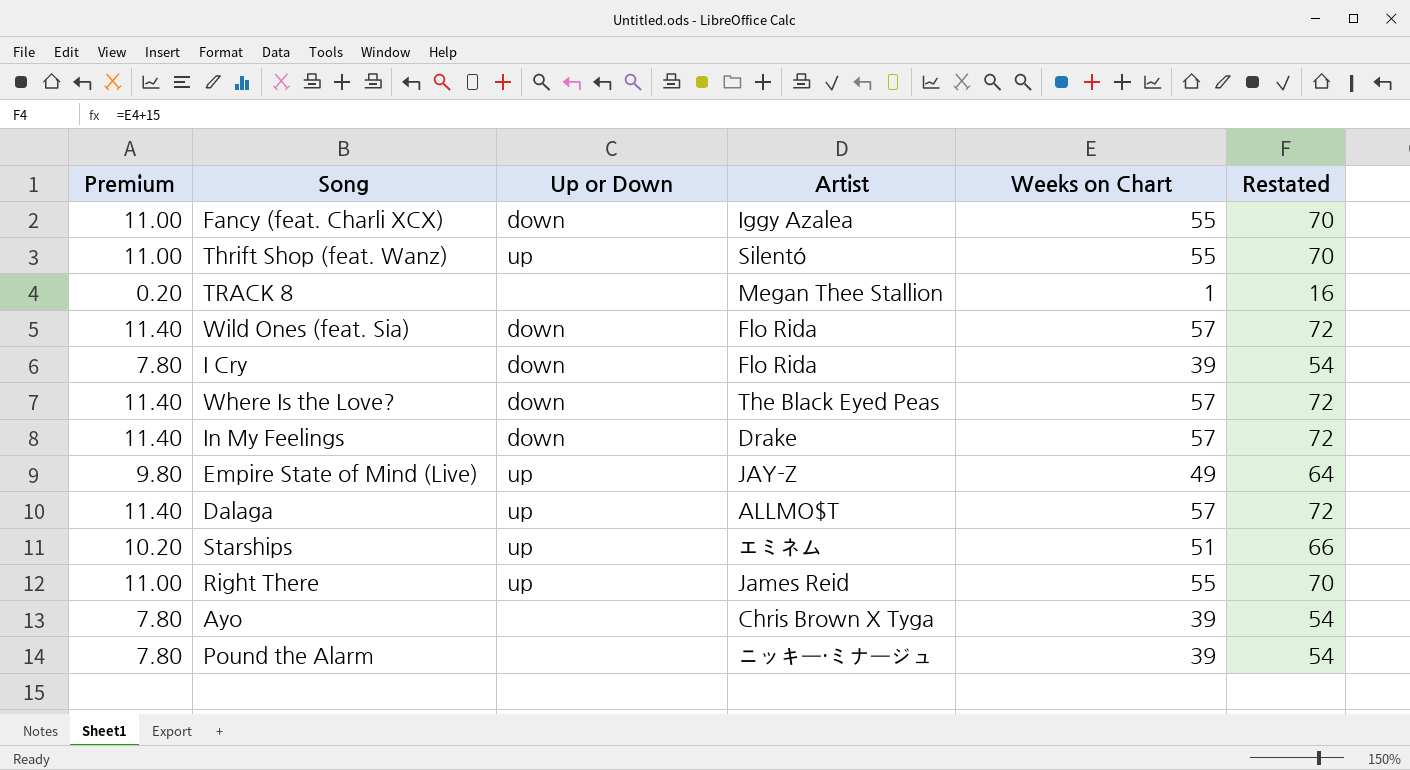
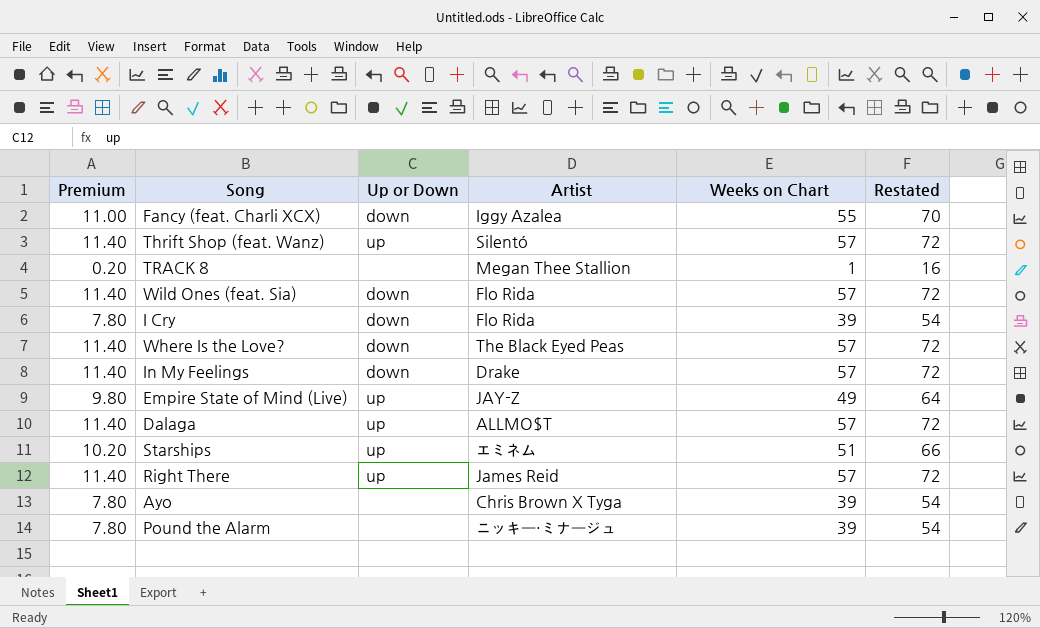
Thrift Shop (feat. Wanz) | Premium: 11.00 -> 11.40
Thrift Shop (feat. Wanz) | Weeks on Chart: 55 -> 57
Thrift Shop (feat. Wanz) | Restated: 70 -> 72
Right There | Premium: 11.00 -> 11.40
Right There | Weeks on Chart: 55 -> 57
Right There | Restated: 70 -> 72

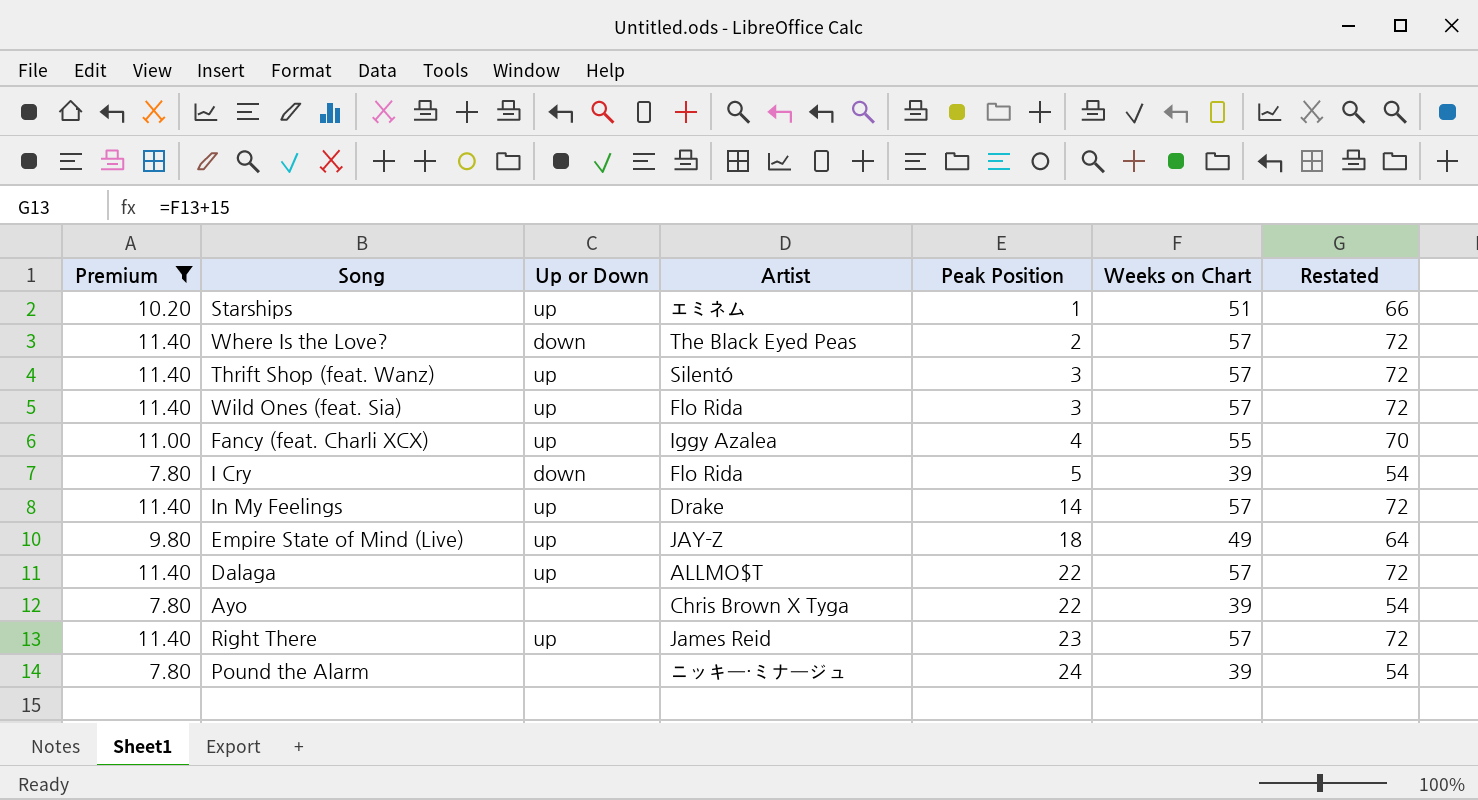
filter: none -> Premium != 0.20
row order: none -> Peak Position ascending
column Peak Position | position: none -> 5
Wild Ones (feat. Sia) | Up or Down: down -> up
Fancy (feat. Charli XCX) | Up or Down: down -> up
In My Feelings | Up or Down: down -> up

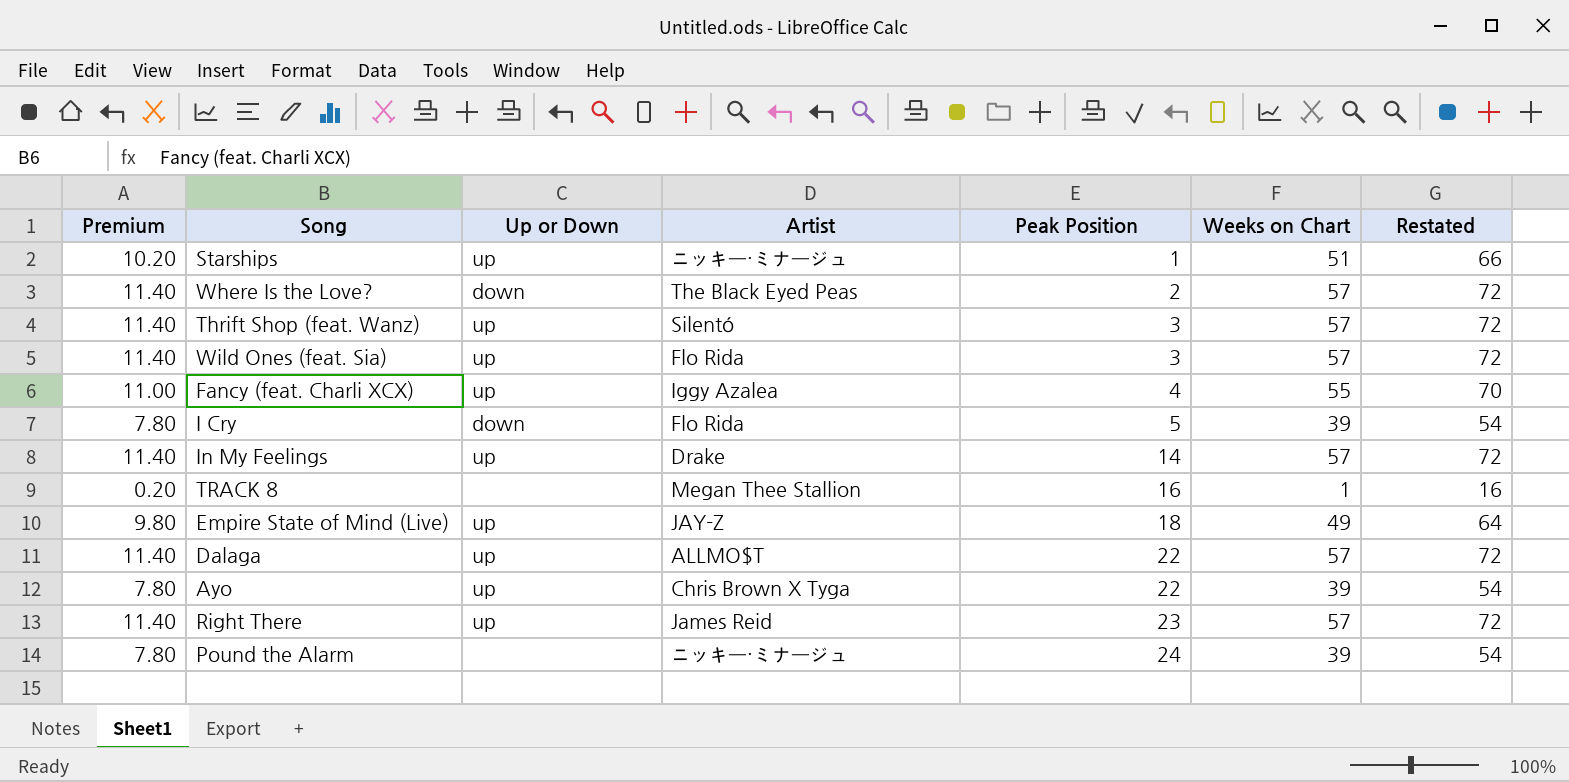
filter: Premium != 0.20 -> none
Starships | Artist: エミネム -> ニッキー・ミナージュ
Ayo | Up or Down: none -> up

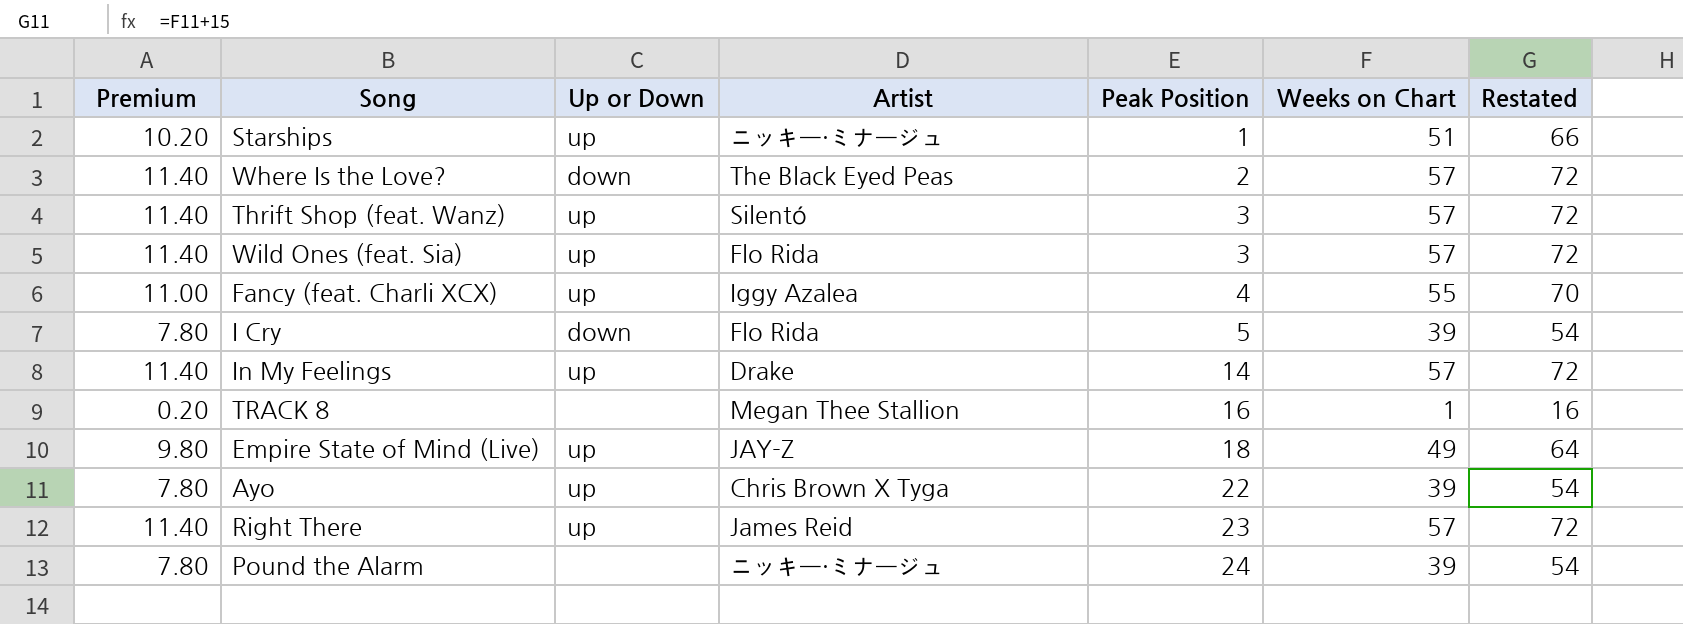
row Dalaga: 11.40 | up | ALLMO$T | 22 | 57 | 72 -> none

